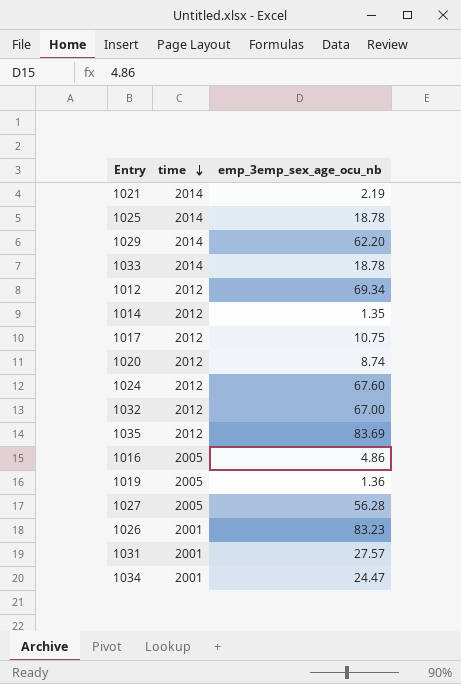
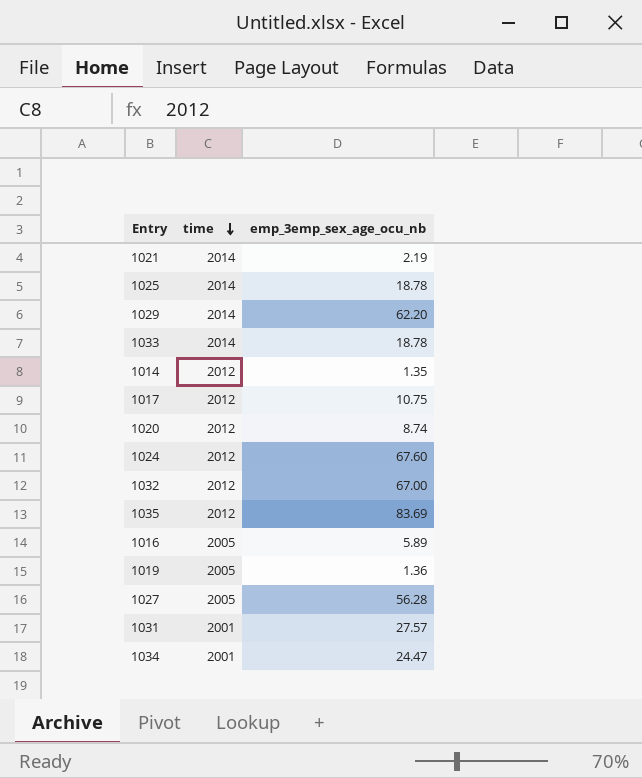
row 1012: 2012 | 69.34 -> none
row 1026: 2001 | 83.23 -> none
1016 | emp_3emp_sex_age_ocu_nb: 4.86 -> 5.89

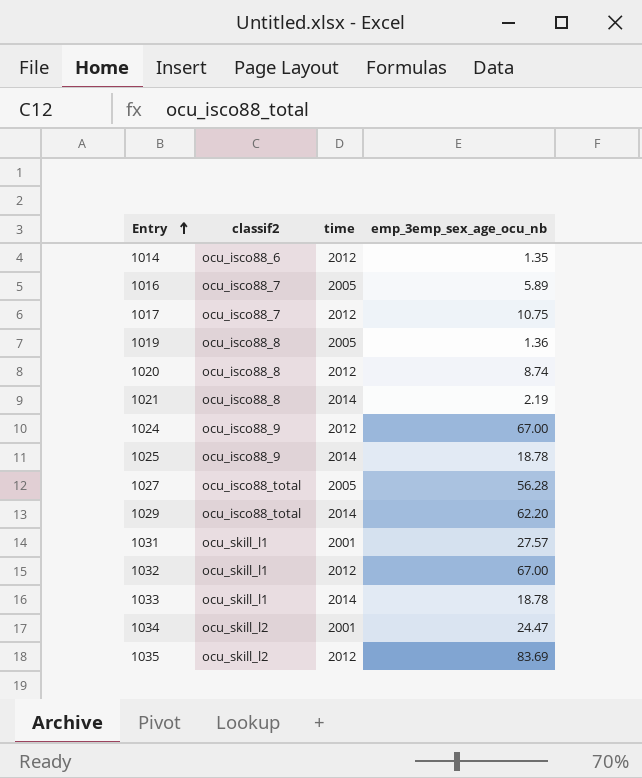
row order: time descending -> Entry ascending
column classif2 | position: none -> 2
1024 | emp_3emp_sex_age_ocu_nb: 67.60 -> 67.00

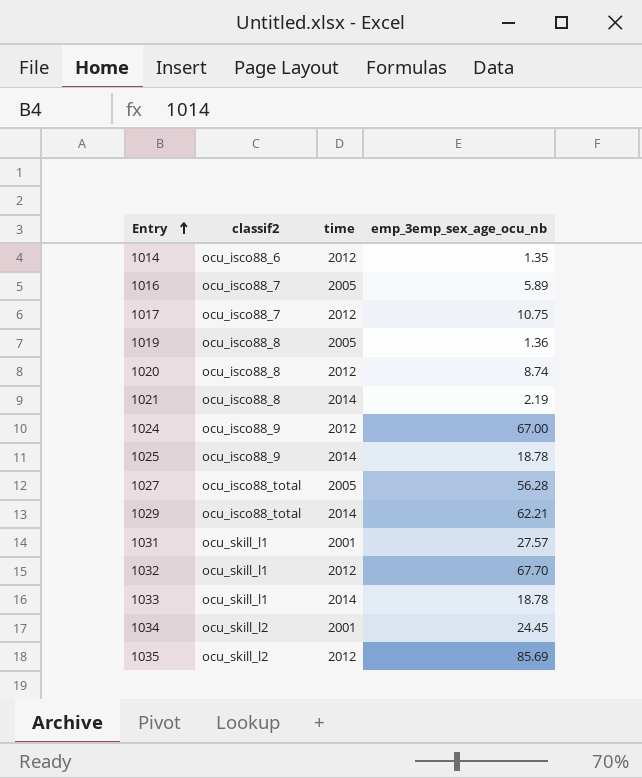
1029 | emp_3emp_sex_age_ocu_nb: 62.20 -> 62.21
1032 | emp_3emp_sex_age_ocu_nb: 67.00 -> 67.70
1034 | emp_3emp_sex_age_ocu_nb: 24.47 -> 24.45
1035 | emp_3emp_sex_age_ocu_nb: 83.69 -> 85.69

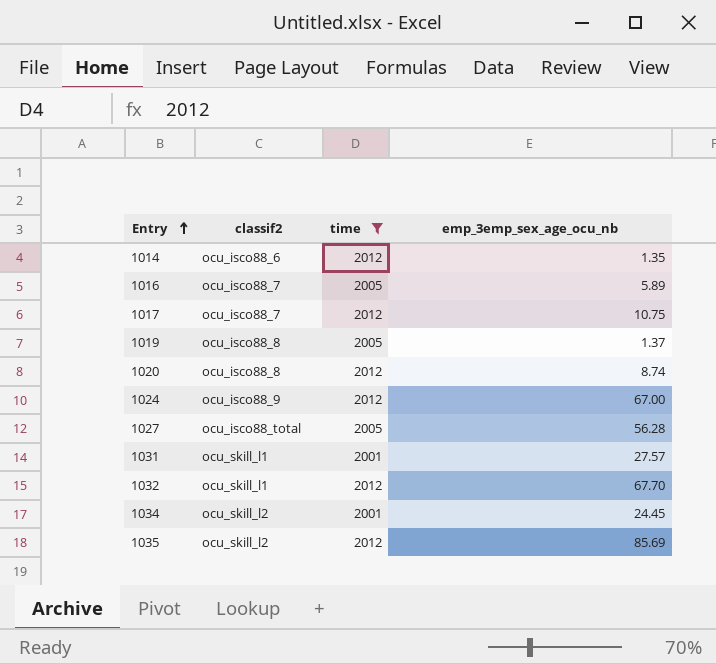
filter: none -> time != 2014
1019 | emp_3emp_sex_age_ocu_nb: 1.36 -> 1.37

